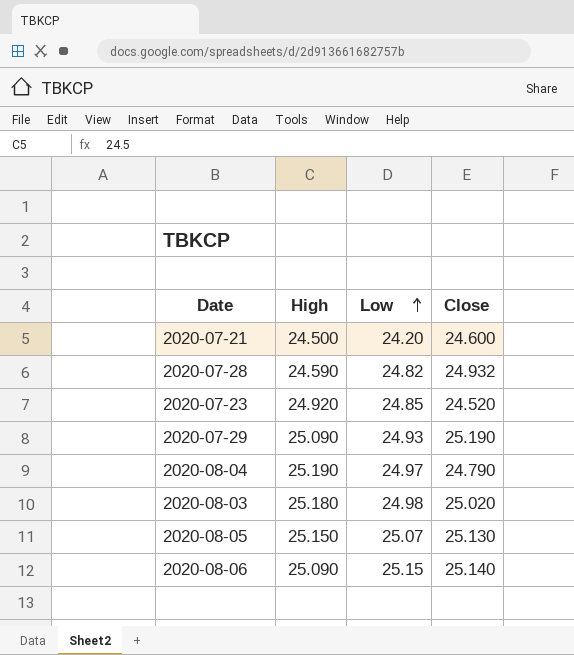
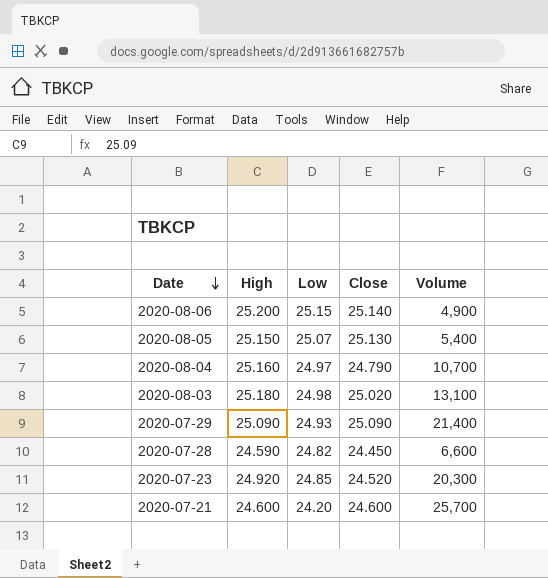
row order: Low ascending -> Date descending
column Volume | position: none -> 5
2020-08-06 | High: 25.090 -> 25.200
2020-08-04 | High: 25.190 -> 25.160
2020-07-29 | Close: 25.190 -> 25.090
2020-07-28 | Close: 24.932 -> 24.450
2020-07-21 | High: 24.500 -> 24.600

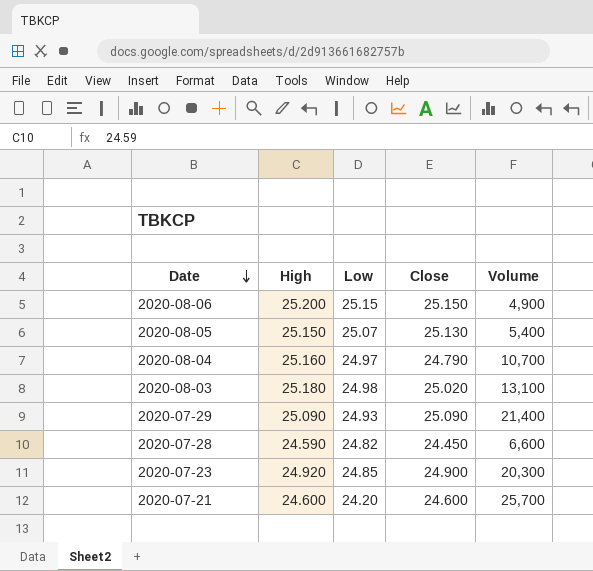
2020-08-06 | Close: 25.140 -> 25.150
2020-07-23 | Close: 24.520 -> 24.900

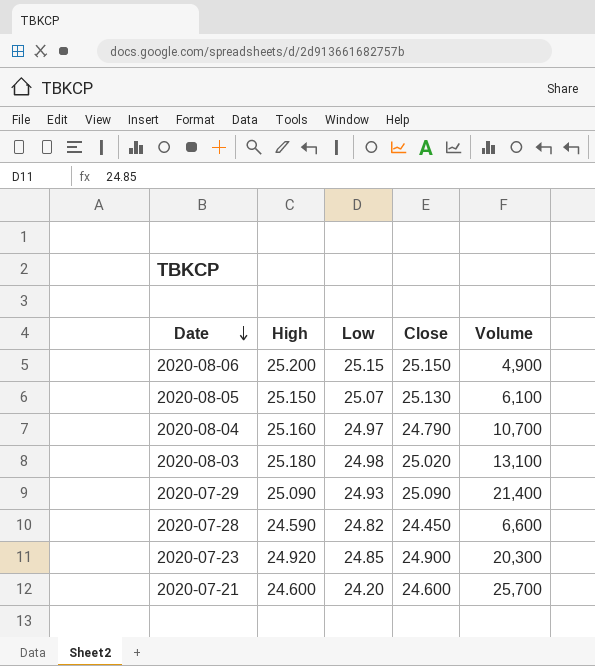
2020-08-05 | Volume: 5,400 -> 6,100

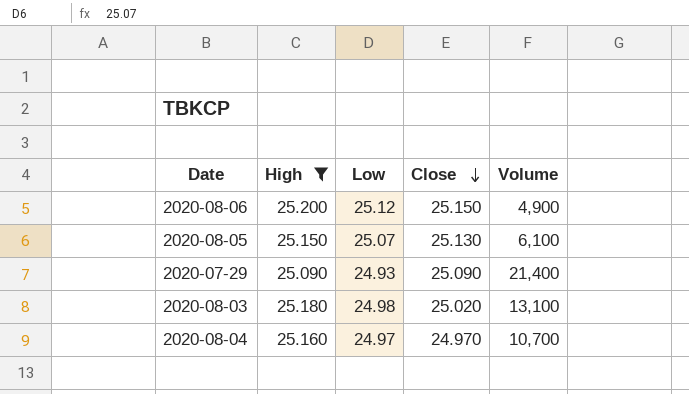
filter: none -> High >= 25.090
row order: Date descending -> Close descending
2020-08-06 | Low: 25.15 -> 25.12
2020-08-04 | Close: 24.790 -> 24.970

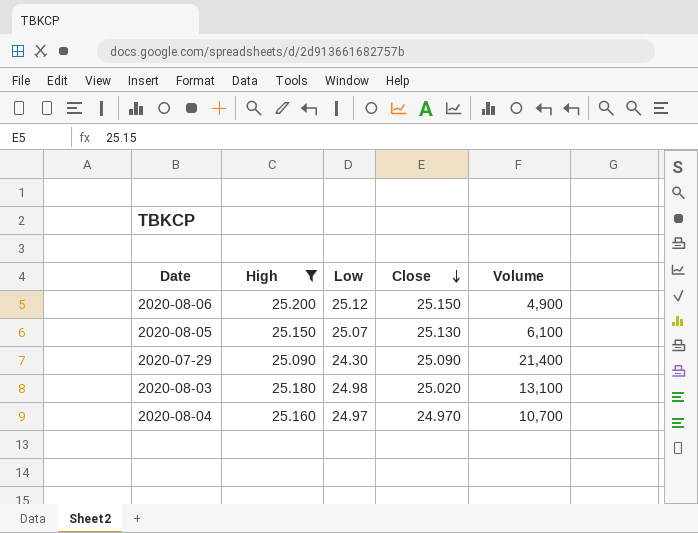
2020-07-29 | Low: 24.93 -> 24.30

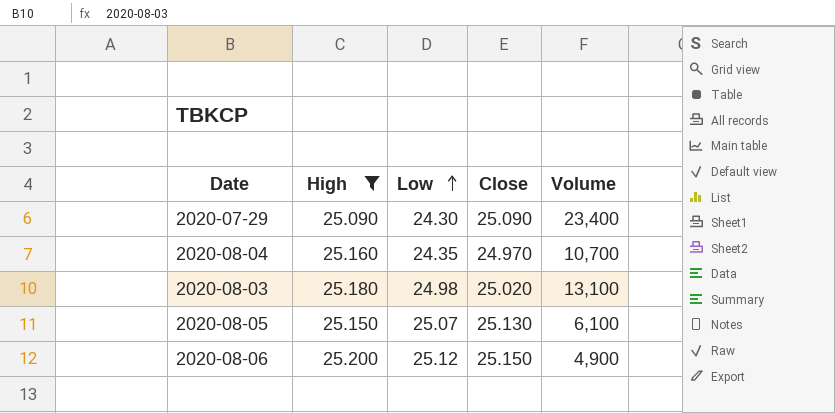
row order: Close descending -> Low ascending
2020-07-29 | Volume: 21,400 -> 23,400
2020-08-04 | Low: 24.97 -> 24.35

